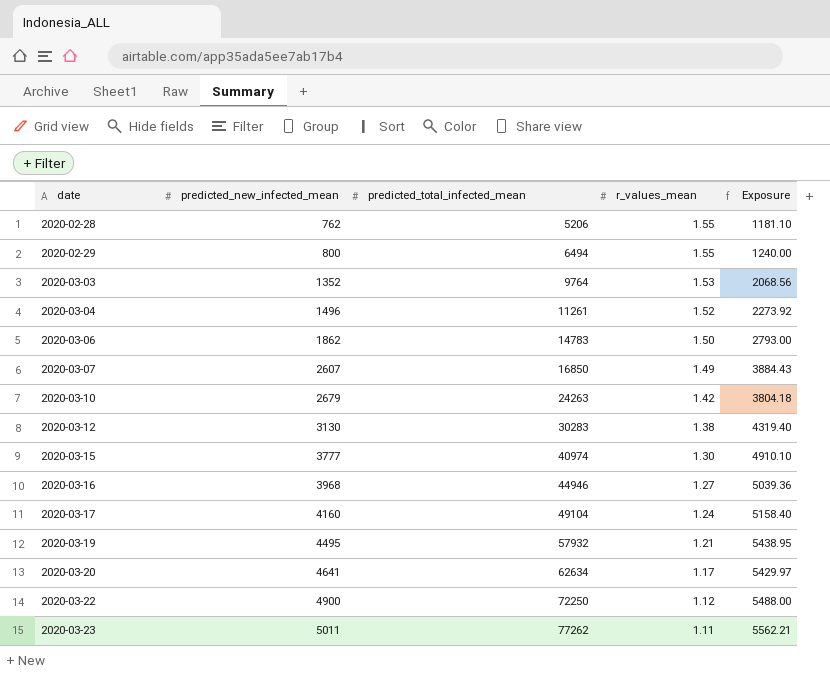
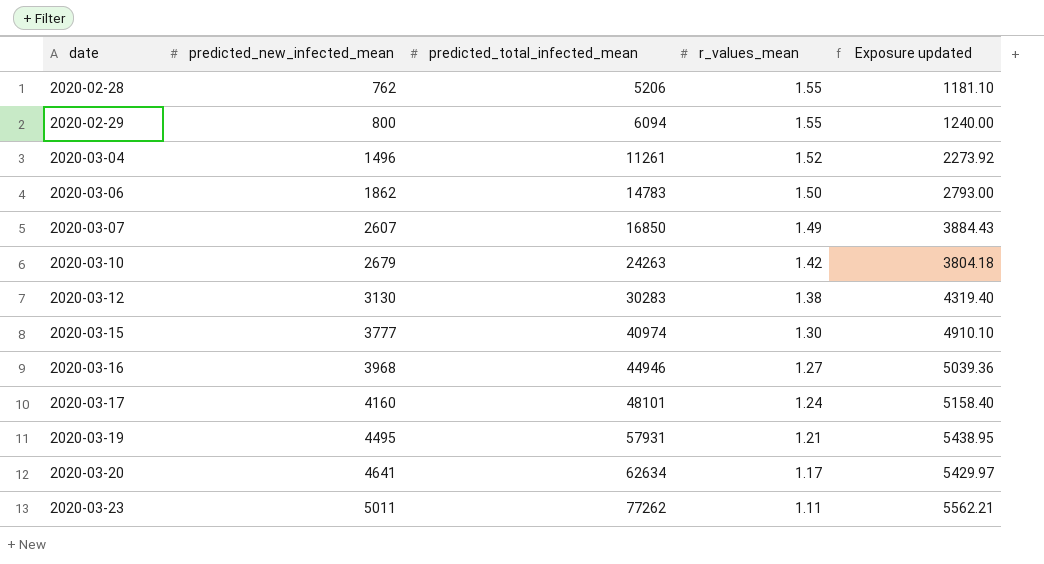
column name: Exposure -> Exposure updated
row 2020-03-03: 1352 | 9764 | 1.53 | 2068.56 -> none
row 2020-03-22: 4900 | 72250 | 1.12 | 5488.00 -> none
2020-02-29 | predicted_total_infected_mean: 6494 -> 6094
2020-03-17 | predicted_total_infected_mean: 49104 -> 48101
2020-03-19 | predicted_total_infected_mean: 57932 -> 57931

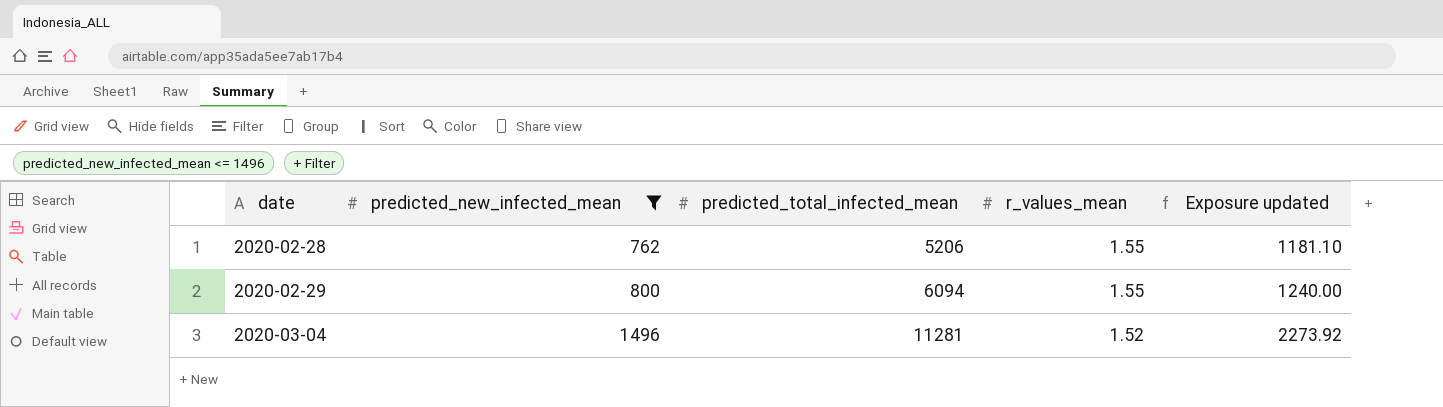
filter: none -> predicted_new_infected_mean <= 1496
2020-03-04 | predicted_total_infected_mean: 11261 -> 11281

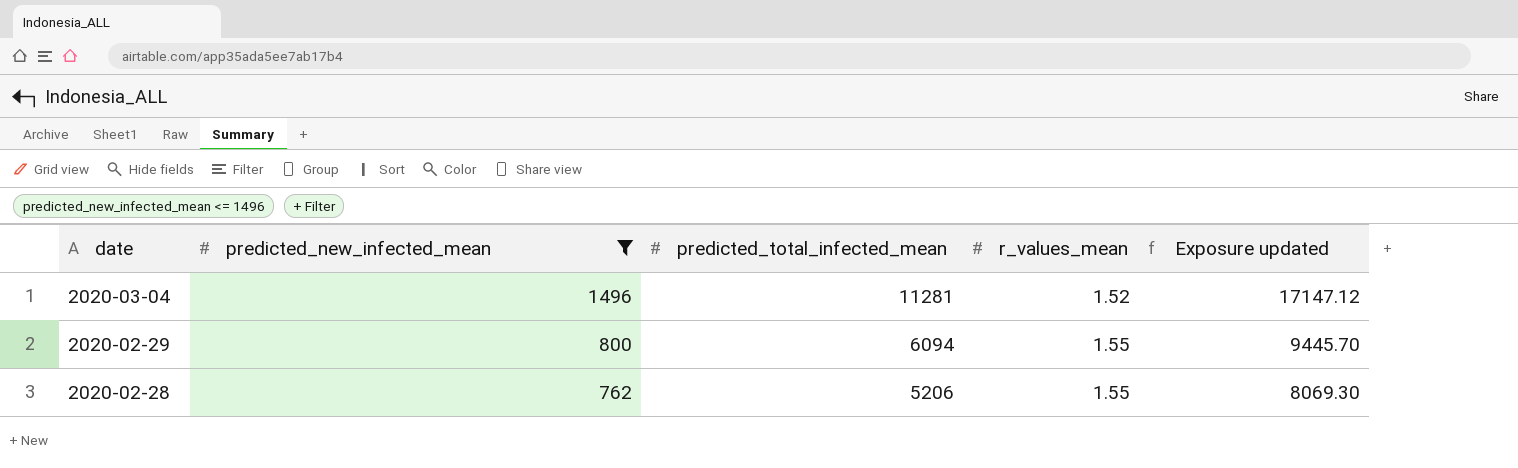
row order: date ascending -> date descending
column Exposure updated | formula: [predicted_new_infected_mean] * [r_values_mean] -> [predicted_total_infected_mean] * [r_values_mean]

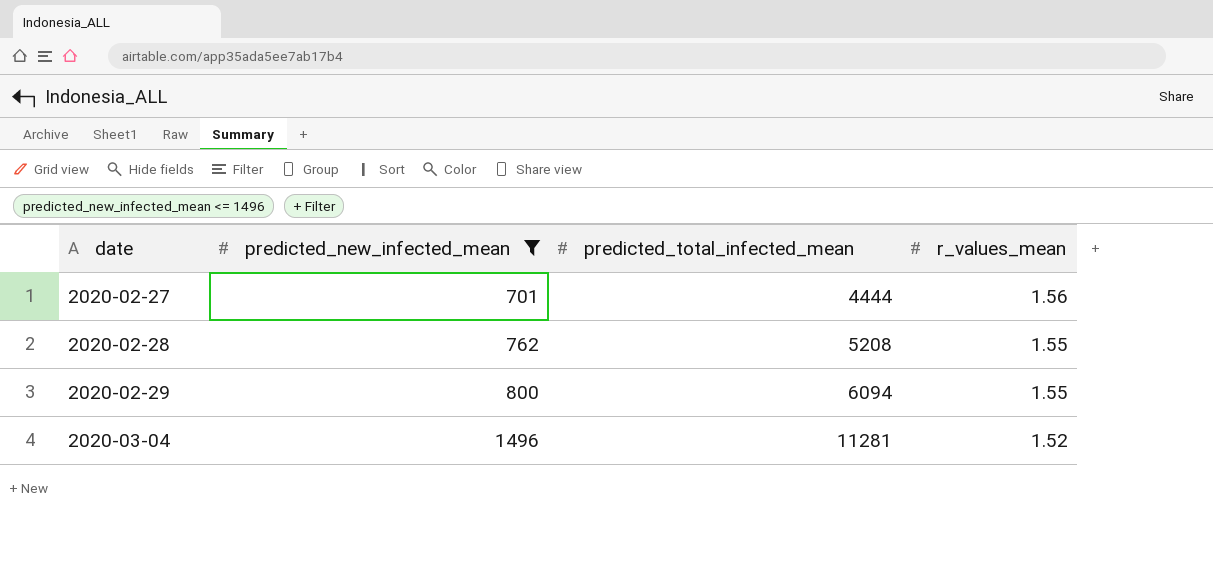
row order: date descending -> date ascending
column Exposure updated | formula: [predicted_total_infected_mean] * [r_values_mean] -> none
row 2020-02-27: none -> 701 | 4444 | 1.56
2020-02-28 | predicted_total_infected_mean: 5206 -> 5208

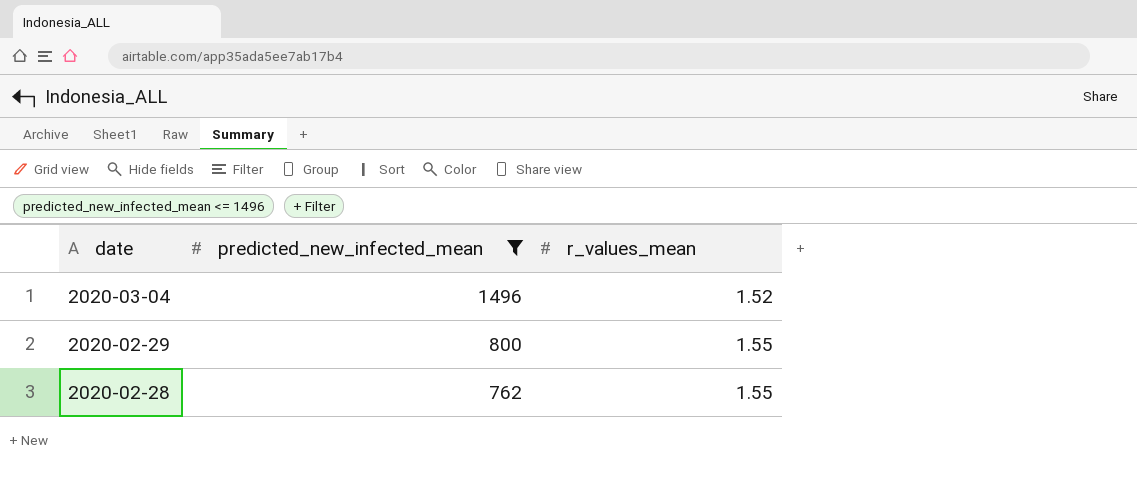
row order: date ascending -> date descending
column predicted_total_infected_mean | position: 3 -> none
row 2020-02-27: 701 | 4444 | 1.56 -> none

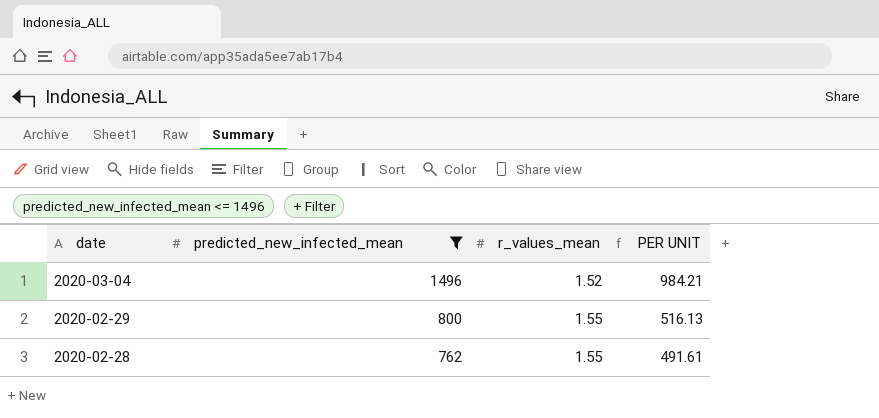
column PER UNIT | formula: none -> [predicted_new_infected_mean] / [r_values_mean]

